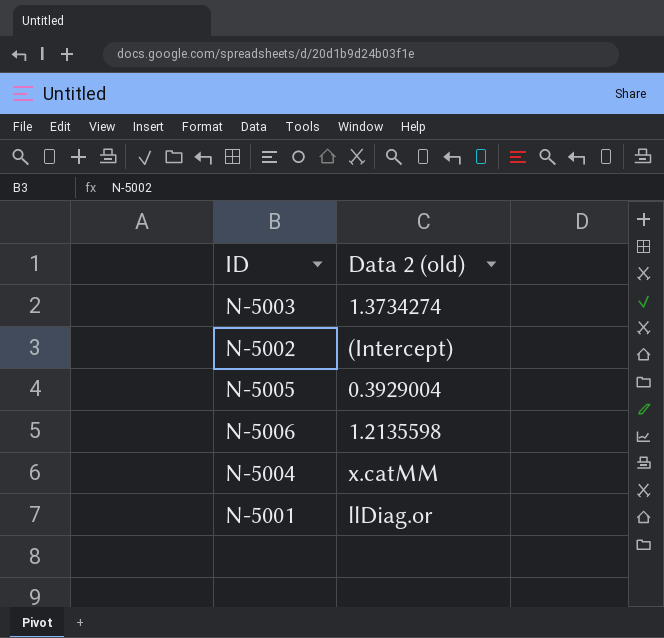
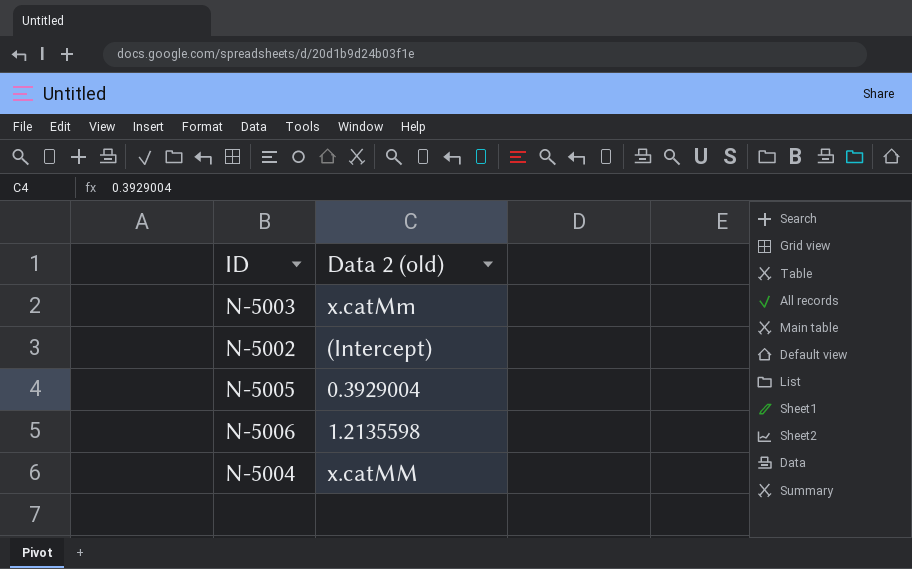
row N-5001: llDiag.or -> none
N-5003 | Data 2 (old): 1.3734274 -> x.catMm

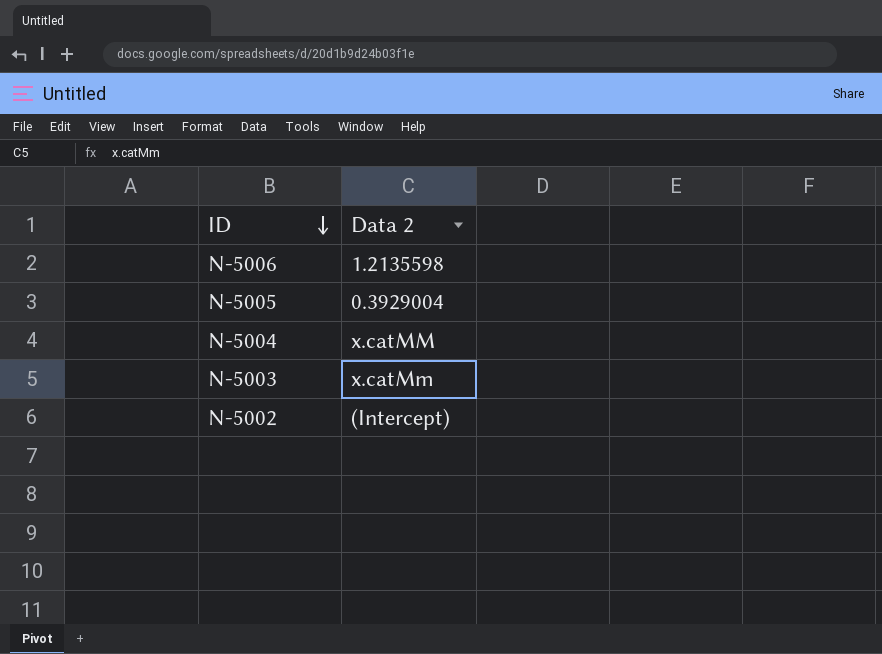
row order: none -> ID descending
column name: Data 2 (old) -> Data 2

